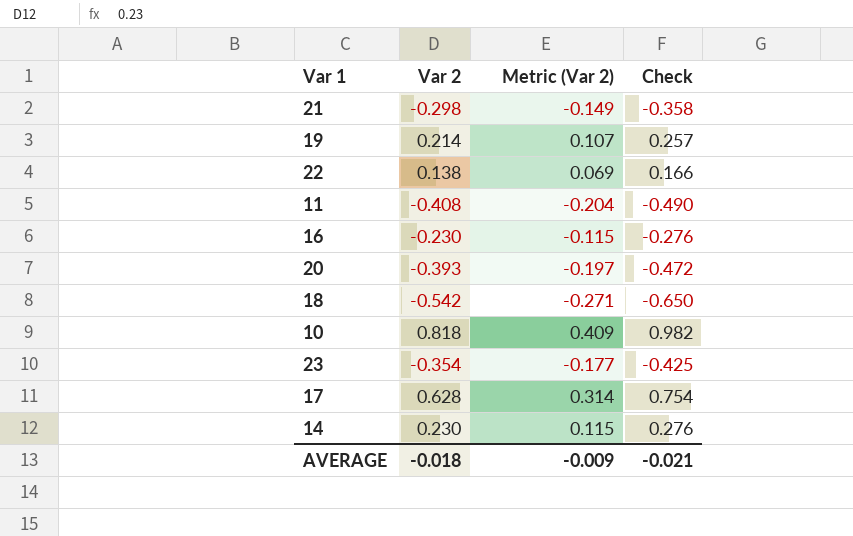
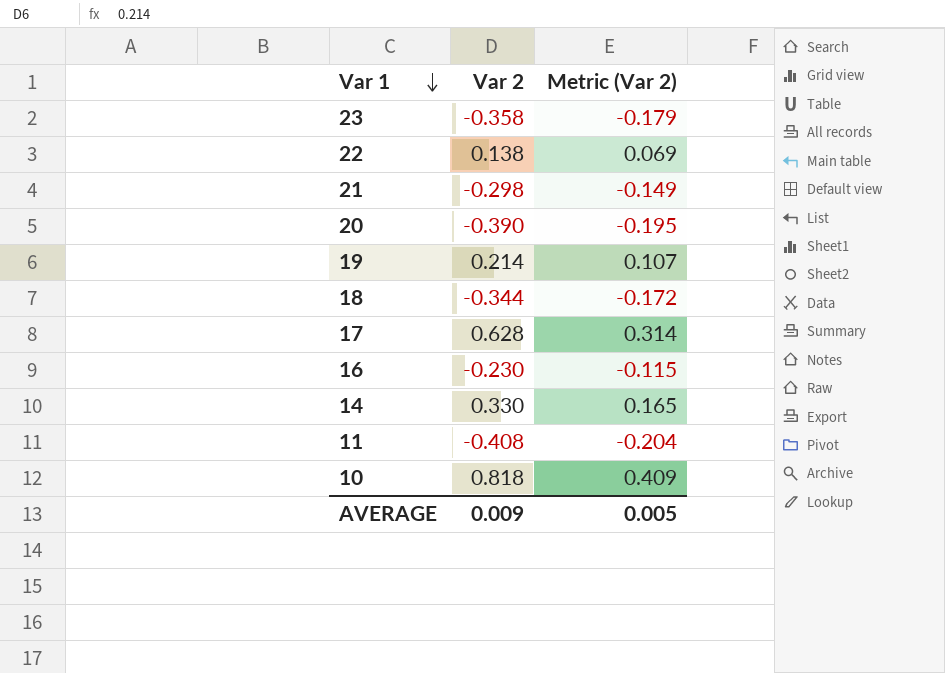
row order: none -> Var 1 descending
column Check | formula: [Var 2] * 1.2 -> none
23 | Var 2: -0.354 -> -0.358
23 | Metric (Var 2): -0.177 -> -0.179
20 | Var 2: -0.393 -> -0.390
20 | Metric (Var 2): -0.197 -> -0.195
18 | Var 2: -0.542 -> -0.344
18 | Metric (Var 2): -0.271 -> -0.172
14 | Var 2: 0.230 -> 0.330
14 | Metric (Var 2): 0.115 -> 0.165
AVERAGE | Var 2: -0.018 -> 0.009
AVERAGE | Metric (Var 2): -0.009 -> 0.005

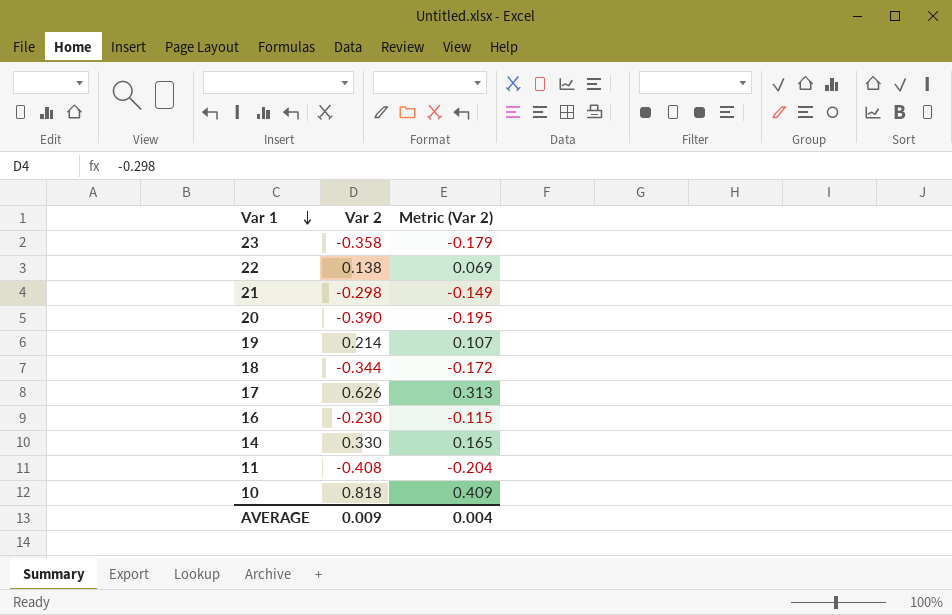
17 | Var 2: 0.628 -> 0.626
17 | Metric (Var 2): 0.314 -> 0.313
AVERAGE | Metric (Var 2): 0.005 -> 0.004

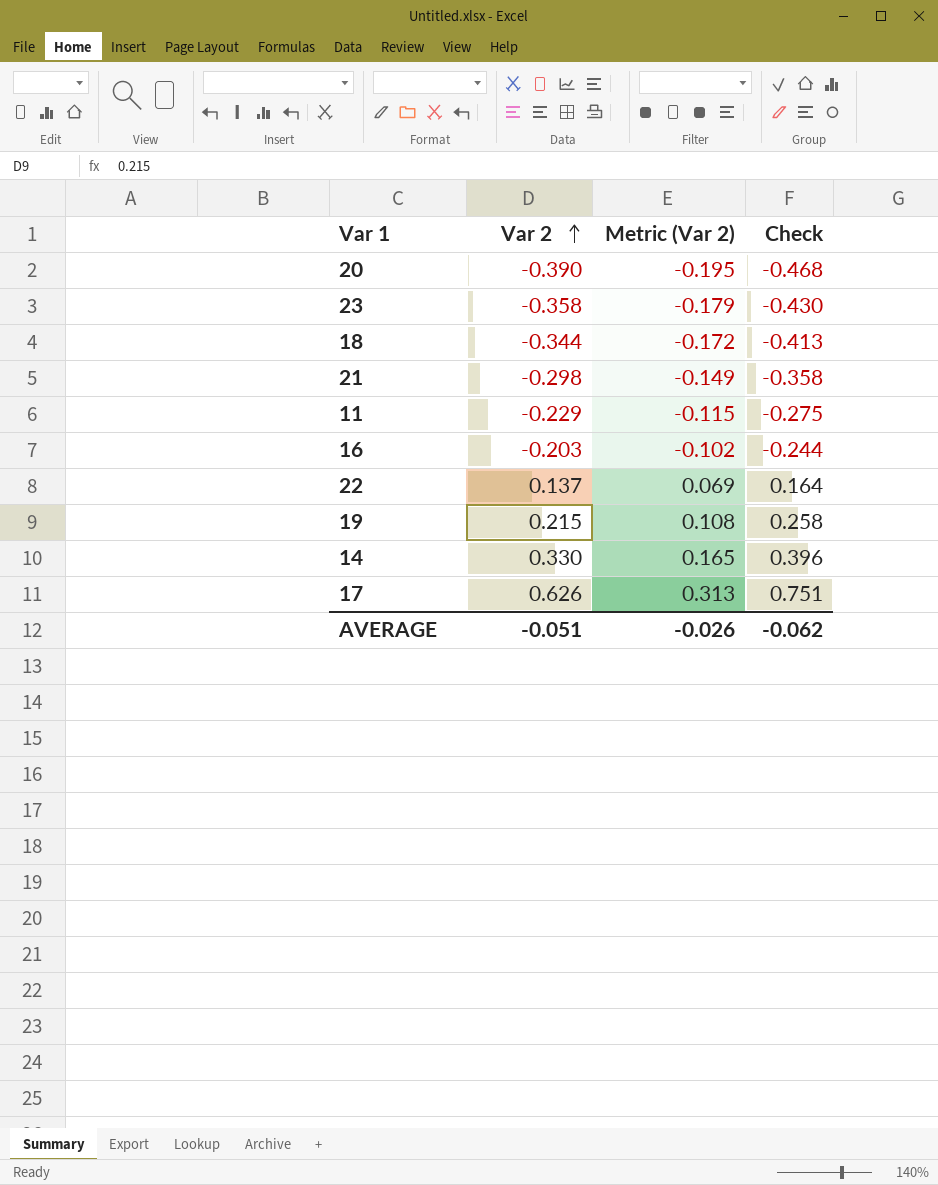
row order: Var 1 descending -> Var 2 ascending
column Check | formula: none -> [Var 2] * 1.2
row 10: 0.818 | 0.409 -> none
11 | Var 2: -0.408 -> -0.229
11 | Metric (Var 2): -0.204 -> -0.115
16 | Var 2: -0.230 -> -0.203
16 | Metric (Var 2): -0.115 -> -0.102
22 | Var 2: 0.138 -> 0.137
19 | Var 2: 0.214 -> 0.215
19 | Metric (Var 2): 0.107 -> 0.108
AVERAGE | Var 2: 0.009 -> -0.051
AVERAGE | Metric (Var 2): 0.004 -> -0.026

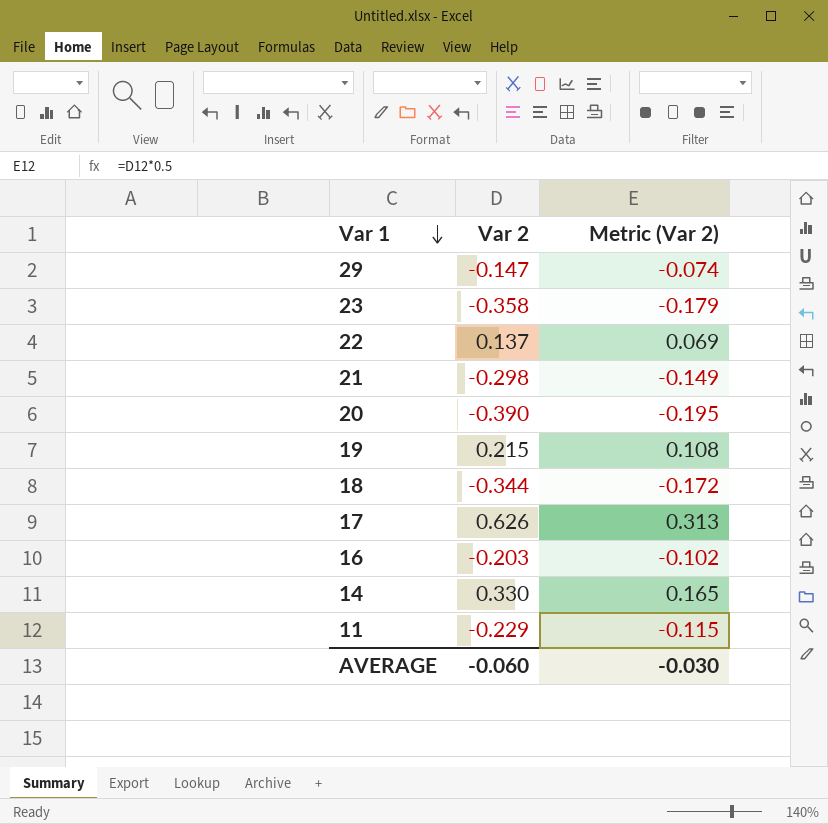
row order: Var 2 ascending -> Var 1 descending
column Check | formula: [Var 2] * 1.2 -> none
row 29: none -> -0.147 | -0.074
AVERAGE | Var 2: -0.051 -> -0.060
AVERAGE | Metric (Var 2): -0.026 -> -0.030

